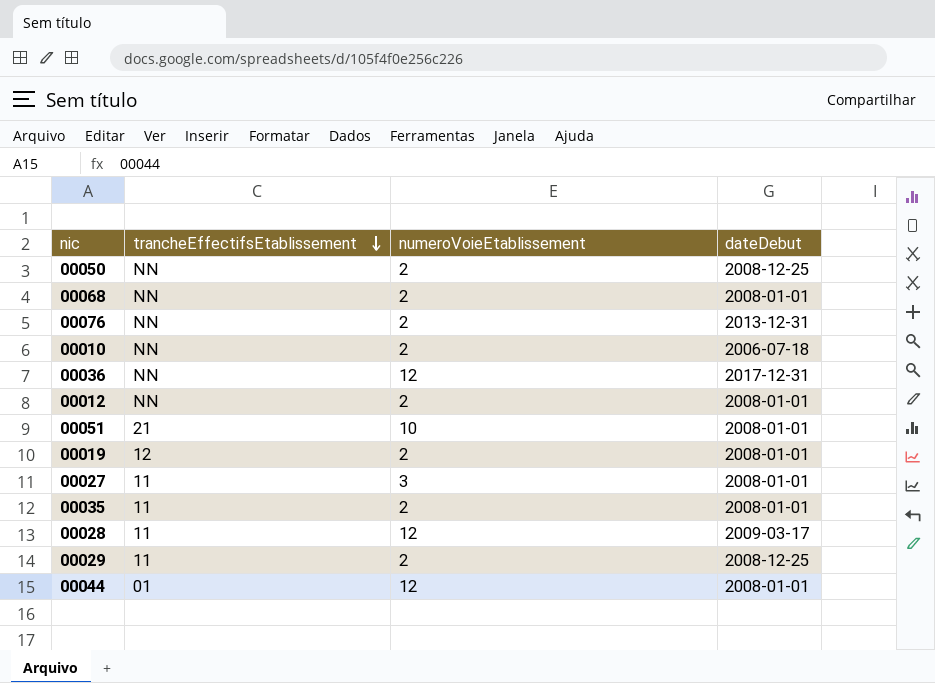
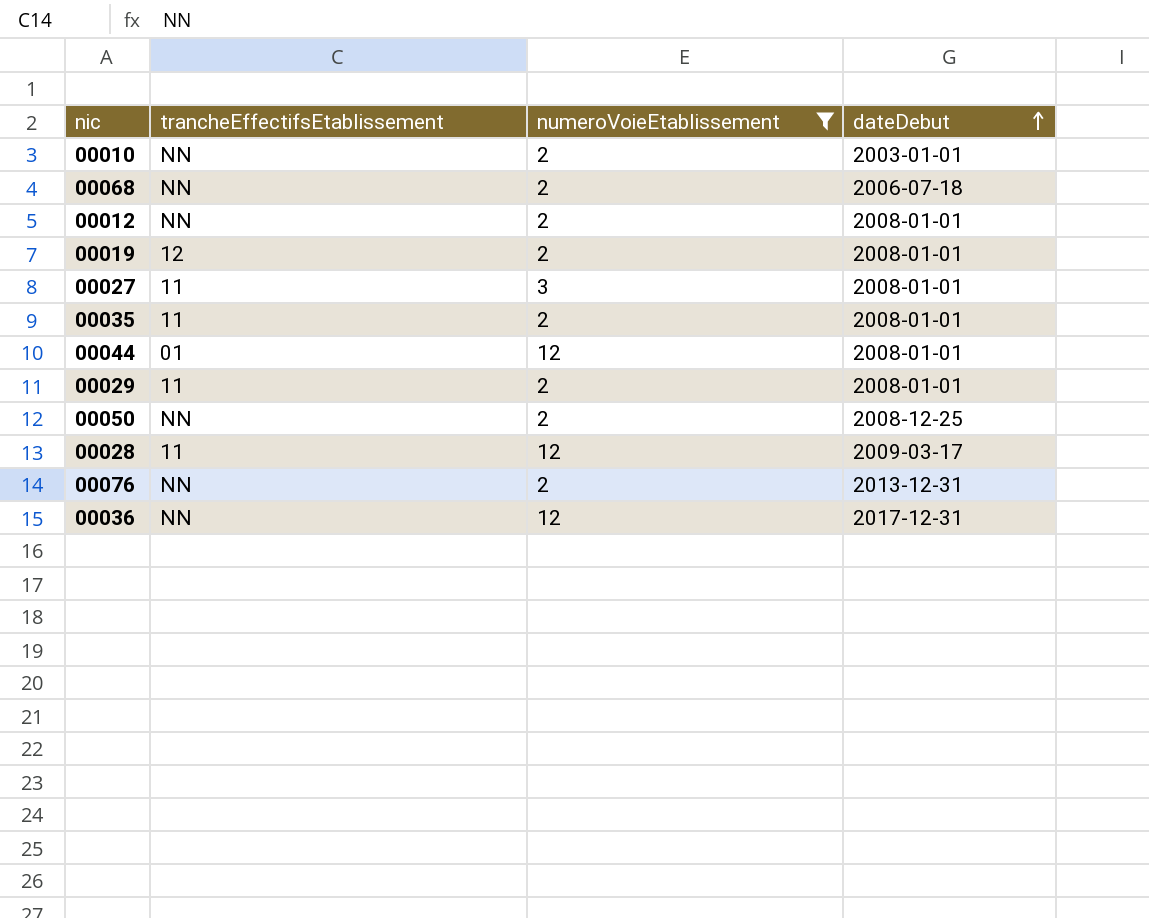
filter: none -> numeroVoieEtablissement != 10
row order: trancheEffectifsEtablissement descending -> dateDebut ascending
00010 | dateDebut: 2006-07-18 -> 2003-01-01
00068 | dateDebut: 2008-01-01 -> 2006-07-18
00029 | dateDebut: 2008-12-25 -> 2008-01-01

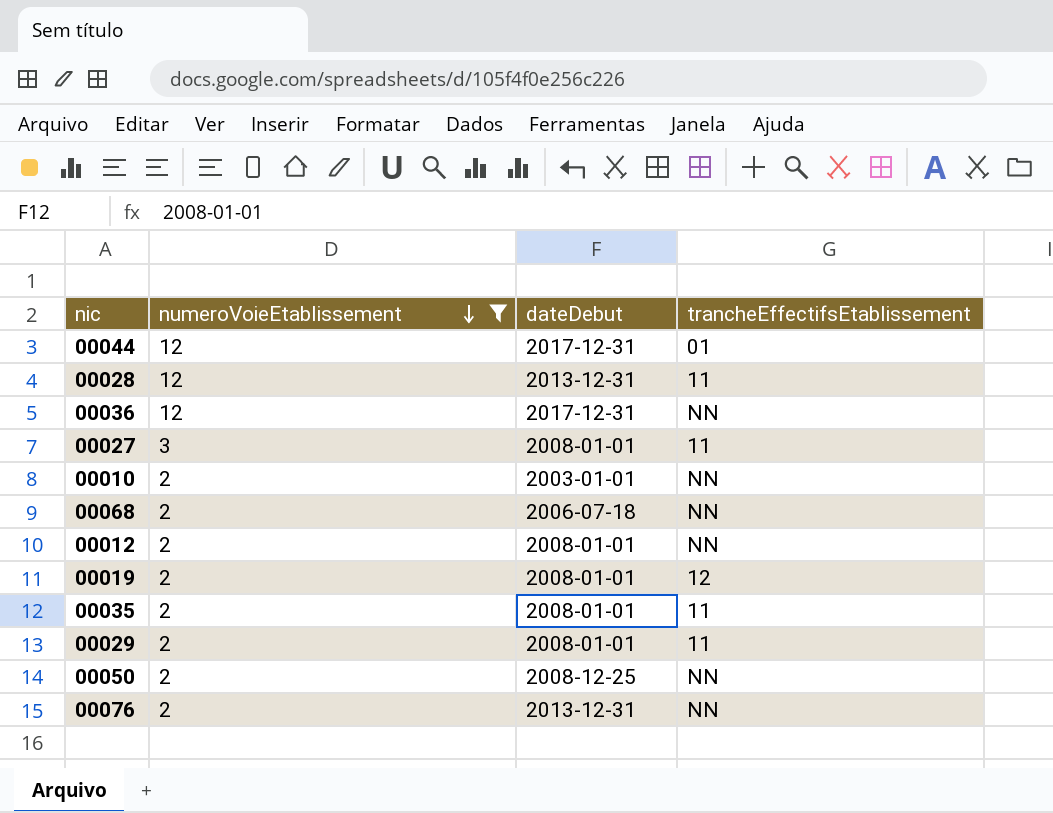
row order: dateDebut ascending -> numeroVoieEtablissement descending
column trancheEffectifsEtablissement | position: 2 -> 4
00044 | dateDebut: 2008-01-01 -> 2017-12-31
00028 | dateDebut: 2009-03-17 -> 2013-12-31

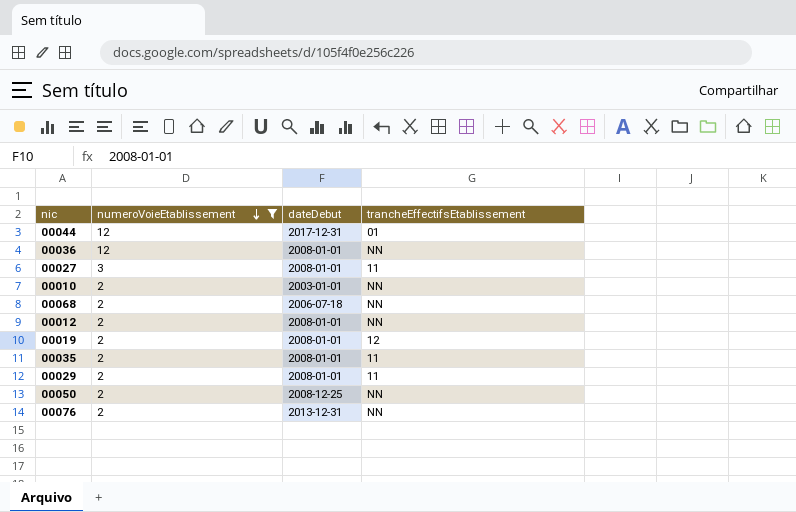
row 00028: 12 | 2013-12-31 | 11 -> none
00036 | dateDebut: 2017-12-31 -> 2008-01-01

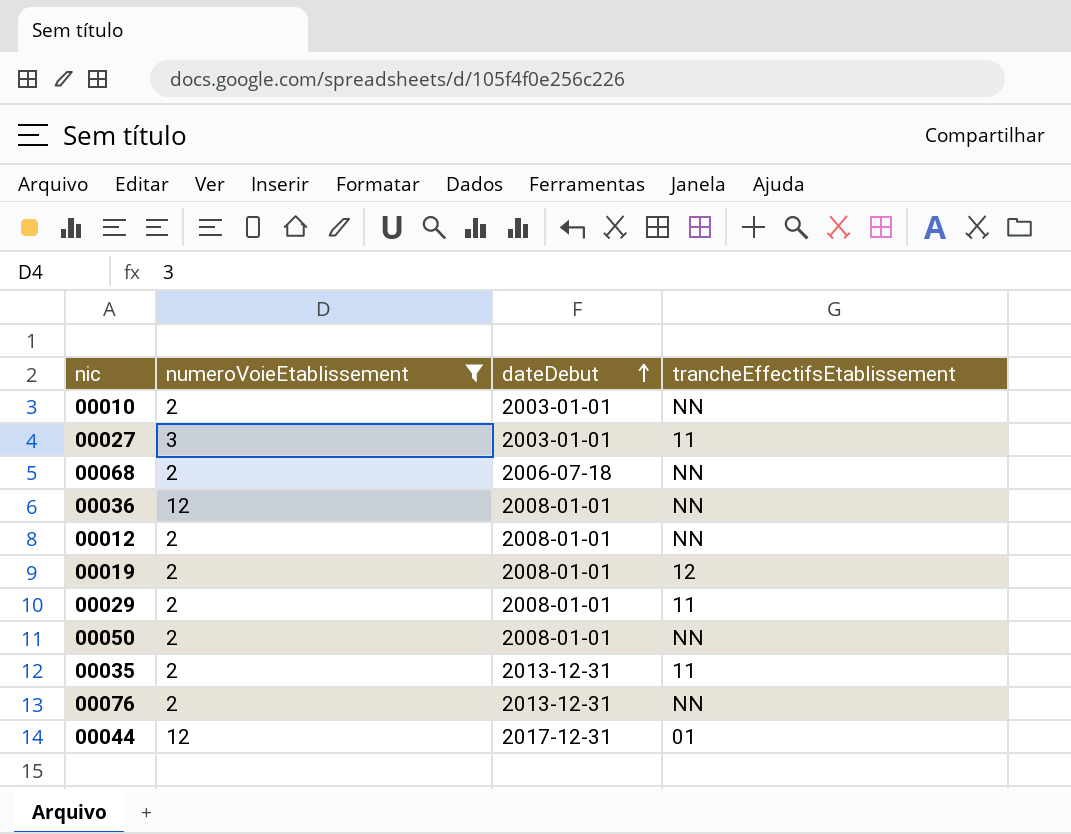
row order: numeroVoieEtablissement descending -> dateDebut ascending
00027 | dateDebut: 2008-01-01 -> 2003-01-01
00050 | dateDebut: 2008-12-25 -> 2008-01-01
00035 | dateDebut: 2008-01-01 -> 2013-12-31

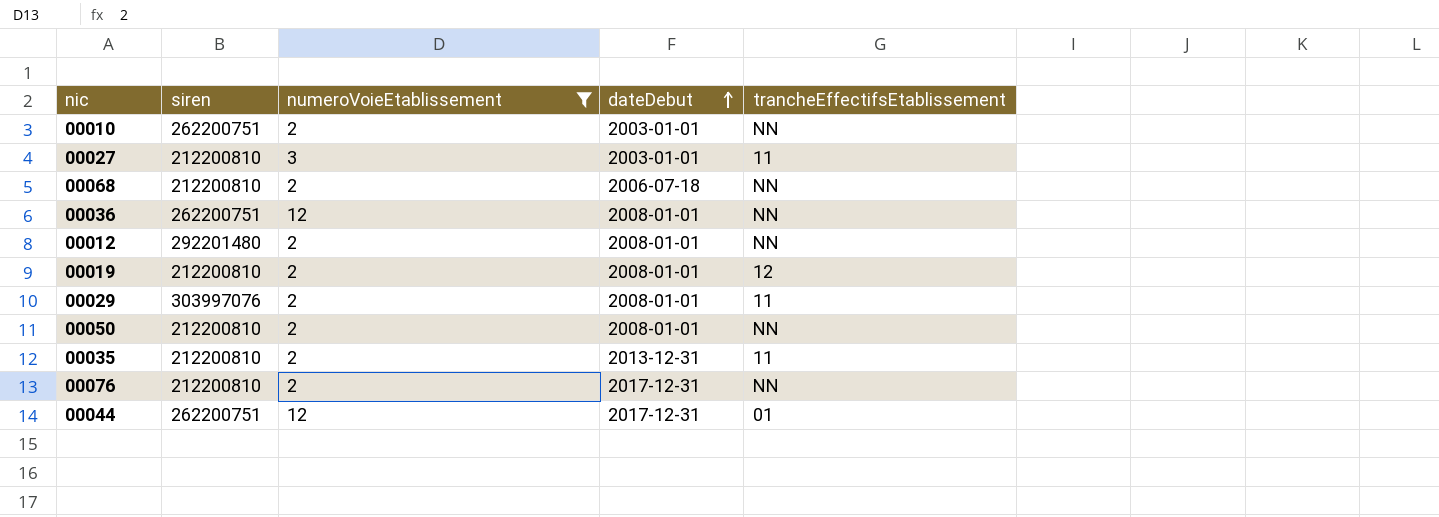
column siren | position: none -> 2
00076 | dateDebut: 2013-12-31 -> 2017-12-31

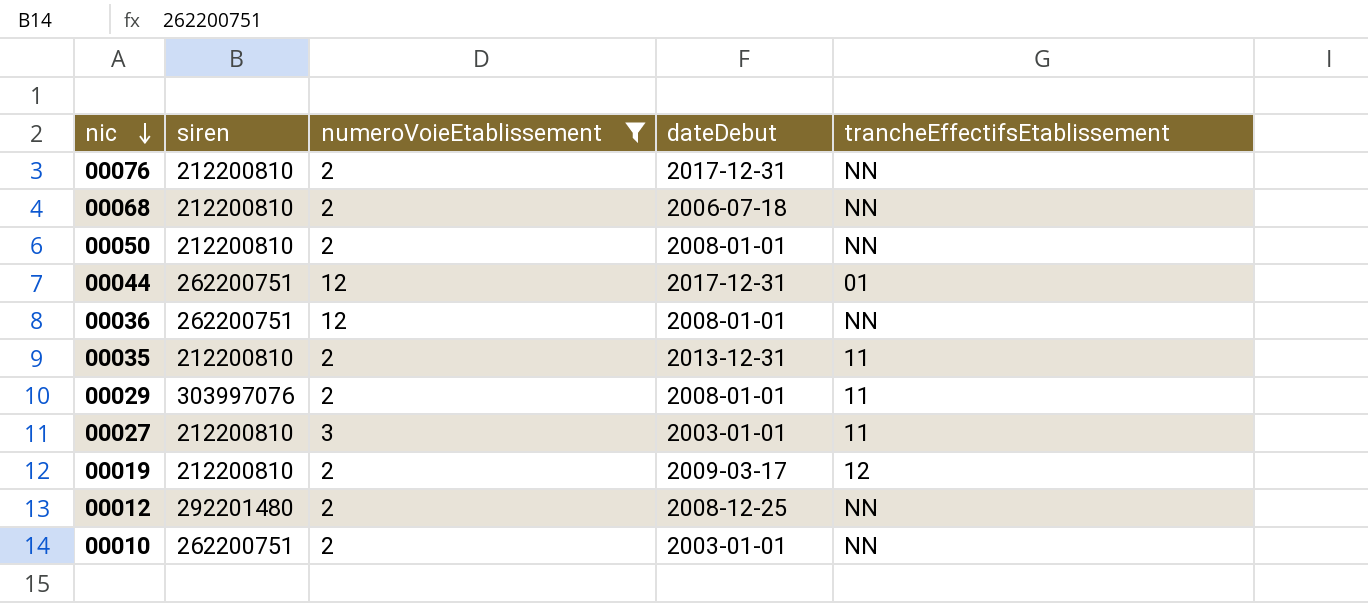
row order: dateDebut ascending -> nic descending
00019 | dateDebut: 2008-01-01 -> 2009-03-17
00012 | dateDebut: 2008-01-01 -> 2008-12-25

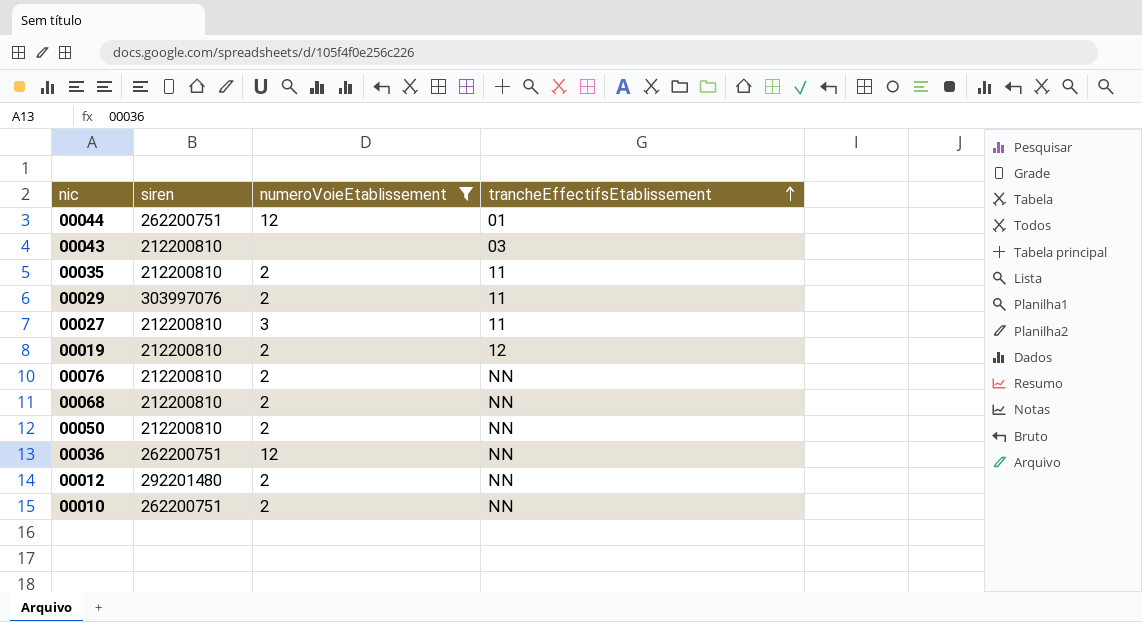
row order: nic descending -> trancheEffectifsEtablissement ascending
column dateDebut | position: 4 -> none
row 00043: none -> 212200810 | none | 03

